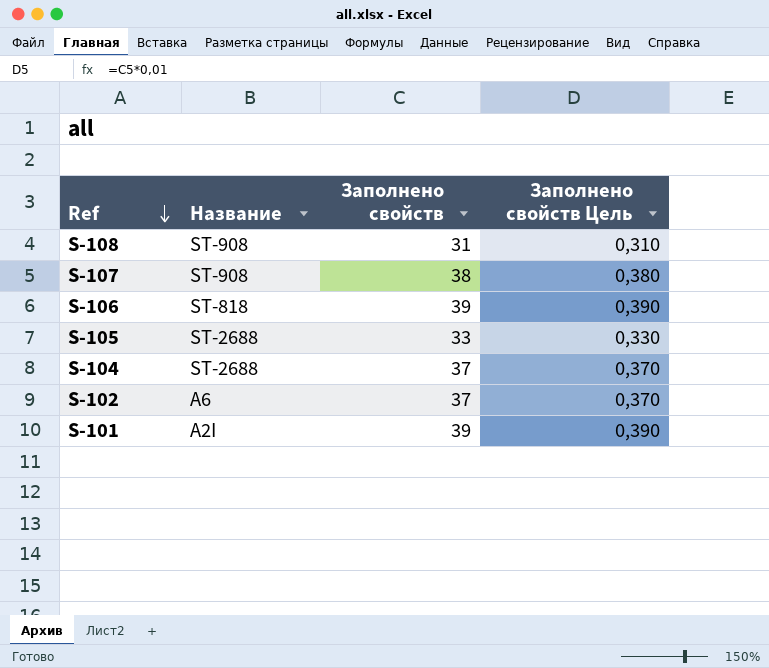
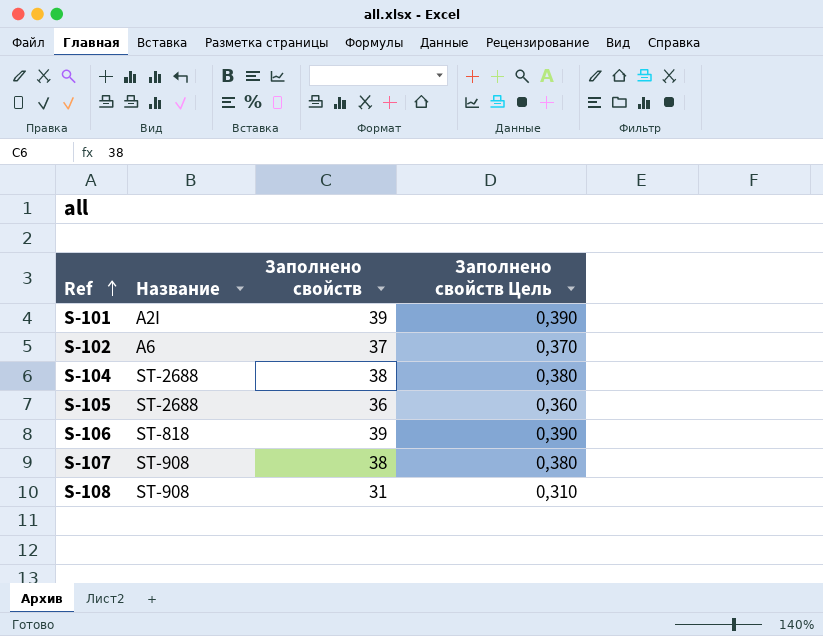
row order: Ref descending -> Ref ascending
S-104 | Заполнено свойств: 37 -> 38
S-104 | Заполнено свойств Цель: 0,370 -> 0,380
S-105 | Заполнено свойств: 33 -> 36
S-105 | Заполнено свойств Цель: 0,330 -> 0,360

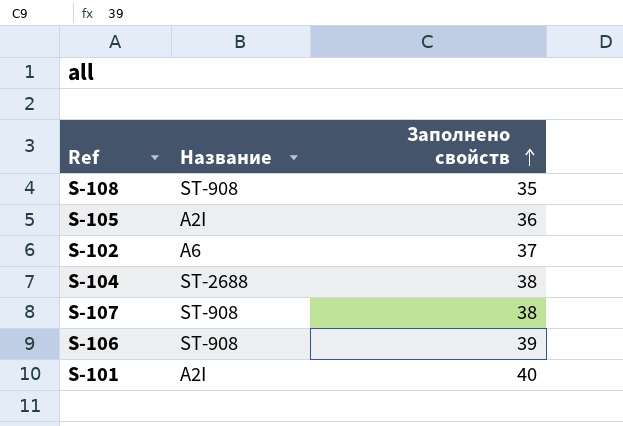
row order: Ref ascending -> Заполнено свойств ascending
column Заполнено свойств Цель | formula: [Заполнено свойств] * 0,01 -> none
S-108 | Заполнено свойств: 31 -> 35
S-105 | Название: ST-2688 -> A2I
S-106 | Название: ST-818 -> ST-908
S-101 | Заполнено свойств: 39 -> 40

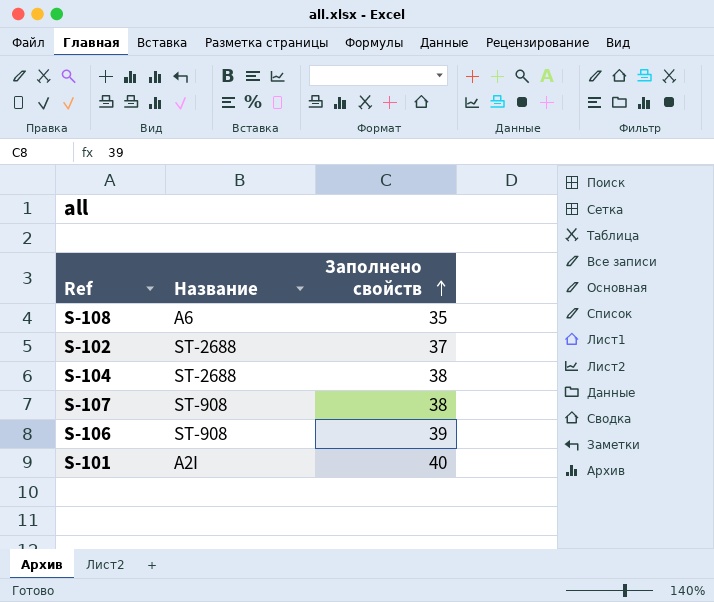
row S-105: A2I | 36 -> none
S-108 | Название: ST-908 -> A6
S-102 | Название: A6 -> ST-2688

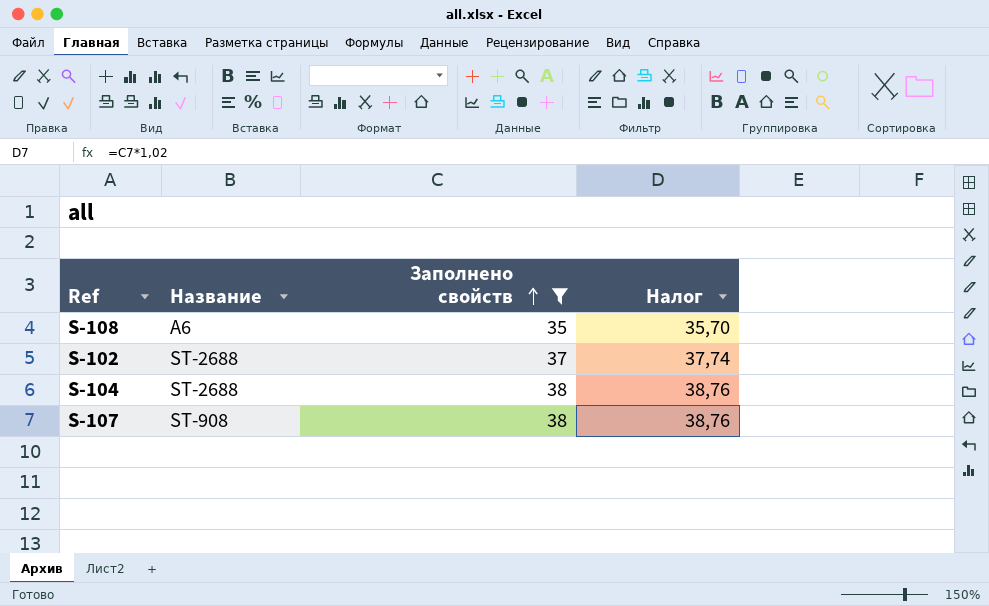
filter: none -> Заполнено свойств <= 38
column Налог | formula: none -> [Заполнено свойств] * 1,02

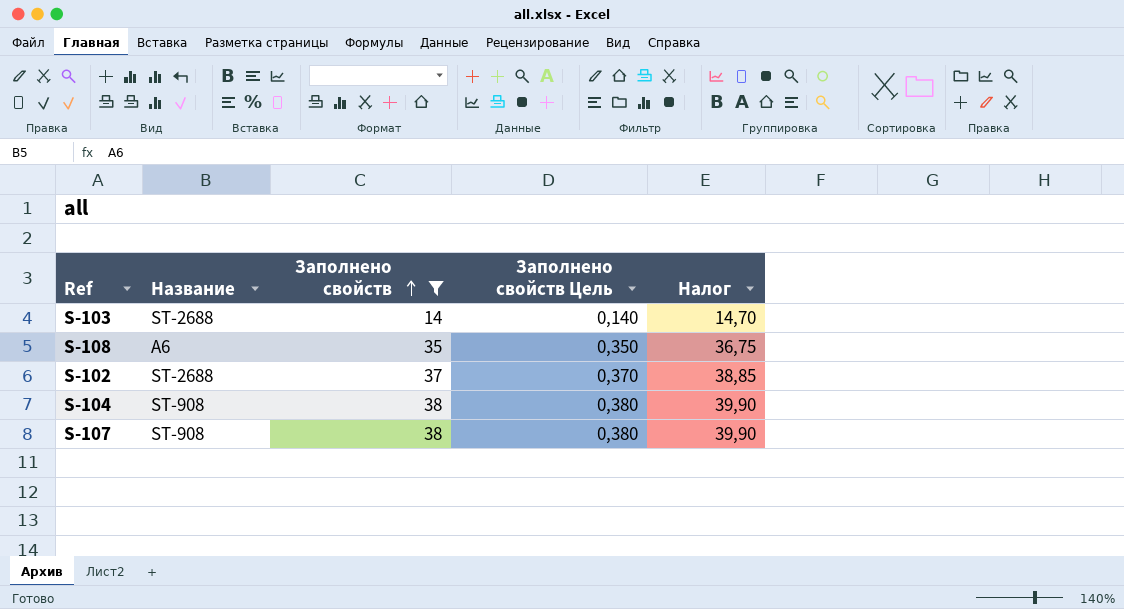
column Заполнено свойств Цель | formula: none -> [Заполнено свойств] * 0,01
column Налог | formula: [Заполнено свойств] * 1,02 -> [Заполнено свойств] * 1,05
row S-103: none -> ST-2688 | 14 | 0,140 | 14,70
S-104 | Название: ST-2688 -> ST-908

